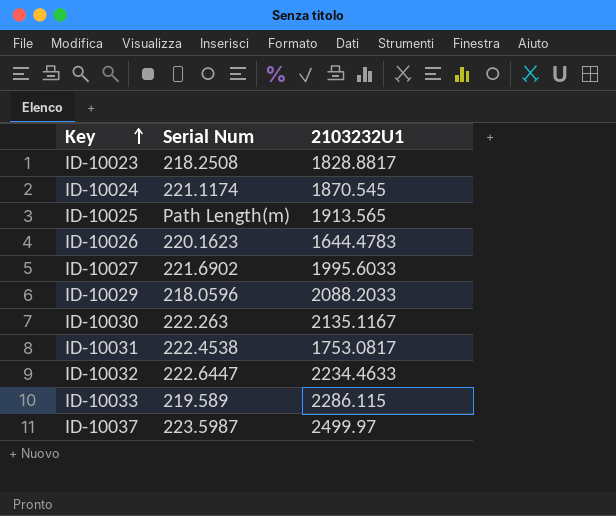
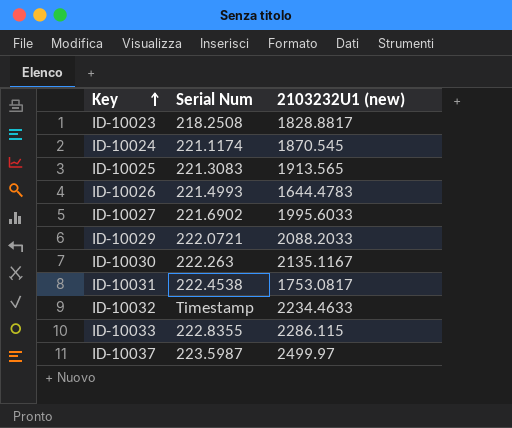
column name: 2103232U1 -> 2103232U1 (new)
ID-10025 | Serial Num: Path Length(m) -> 221.3083
ID-10026 | Serial Num: 220.1623 -> 221.4993
ID-10029 | Serial Num: 218.0596 -> 222.0721
ID-10032 | Serial Num: 222.6447 -> Timestamp
ID-10033 | Serial Num: 219.589 -> 222.8355

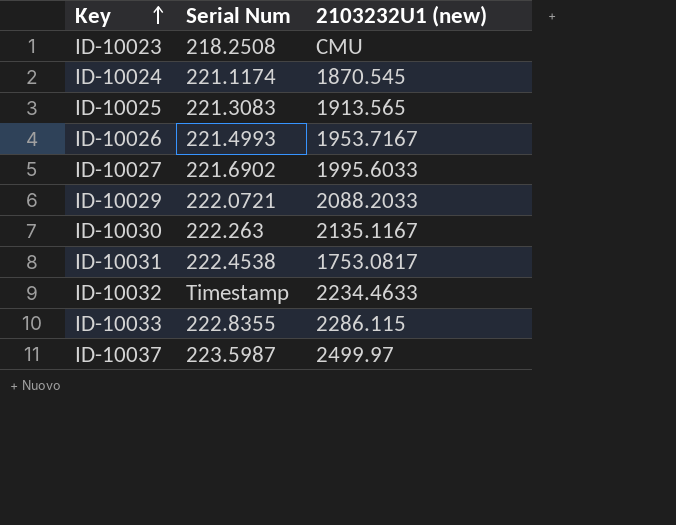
ID-10023 | 2103232U1 (new): 1828.8817 -> CMU
ID-10026 | 2103232U1 (new): 1644.4783 -> 1953.7167

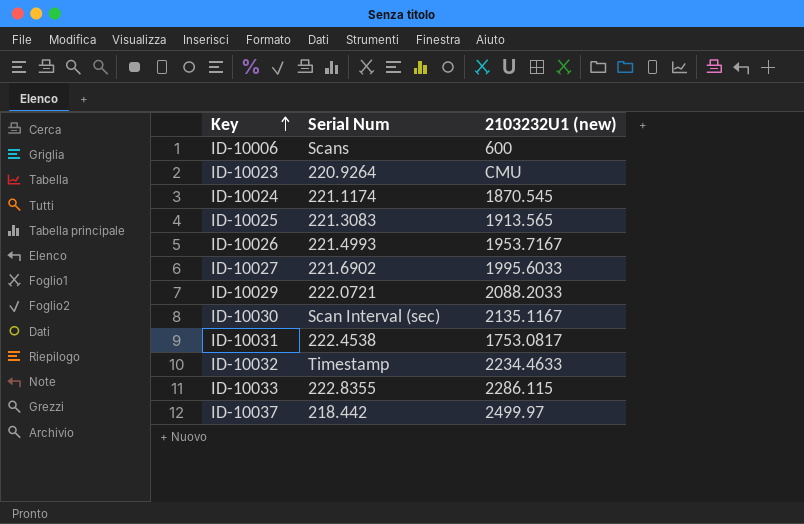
row ID-10006: none -> Scans | 600
ID-10023 | Serial Num: 218.2508 -> 220.9264
ID-10030 | Serial Num: 222.263 -> Scan Interval (sec)
ID-10037 | Serial Num: 223.5987 -> 218.442

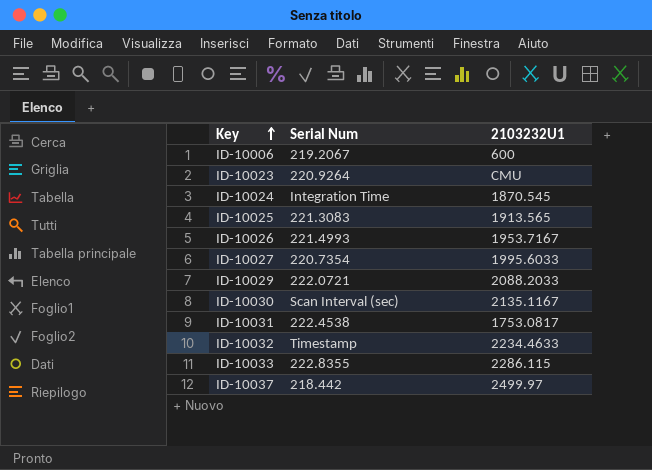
column name: 2103232U1 (new) -> 2103232U1
ID-10006 | Serial Num: Scans -> 219.2067
ID-10024 | Serial Num: 221.1174 -> Integration Time
ID-10027 | Serial Num: 221.6902 -> 220.7354

